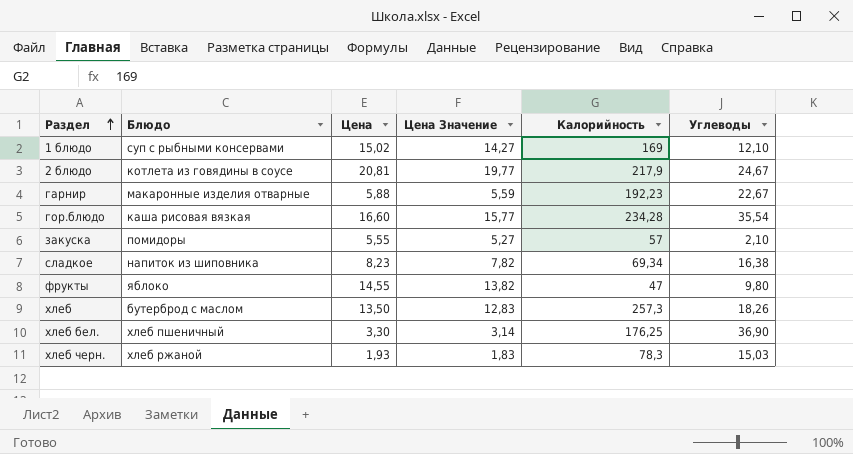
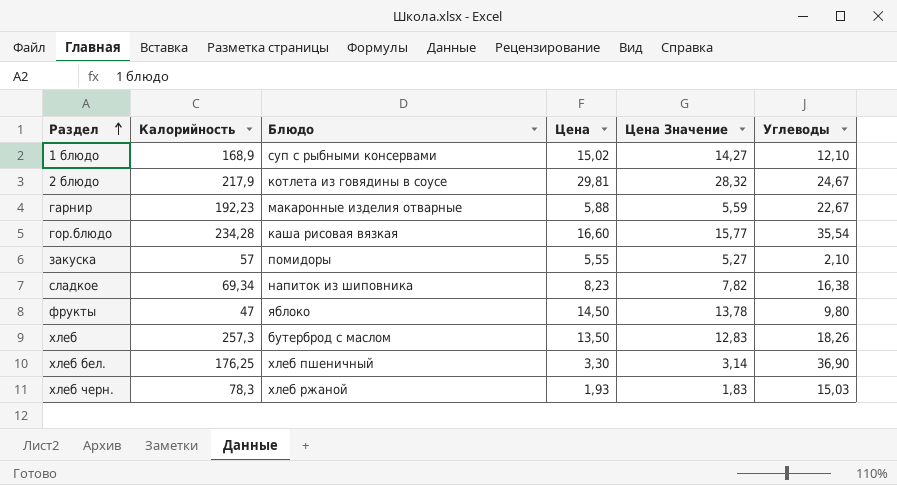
column Калорийность | position: 5 -> 2
1 блюдо | Калорийность: 169 -> 168,9
2 блюдо | Цена: 20,81 -> 29,81
2 блюдо | Цена Значение: 19,77 -> 28,32
фрукты | Цена: 14,55 -> 14,50
фрукты | Цена Значение: 13,82 -> 13,78

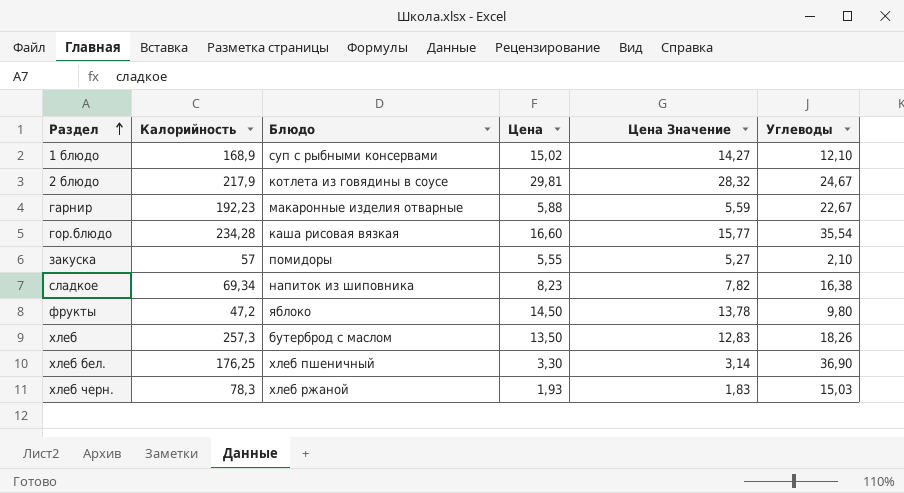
фрукты | Калорийность: 47 -> 47,2

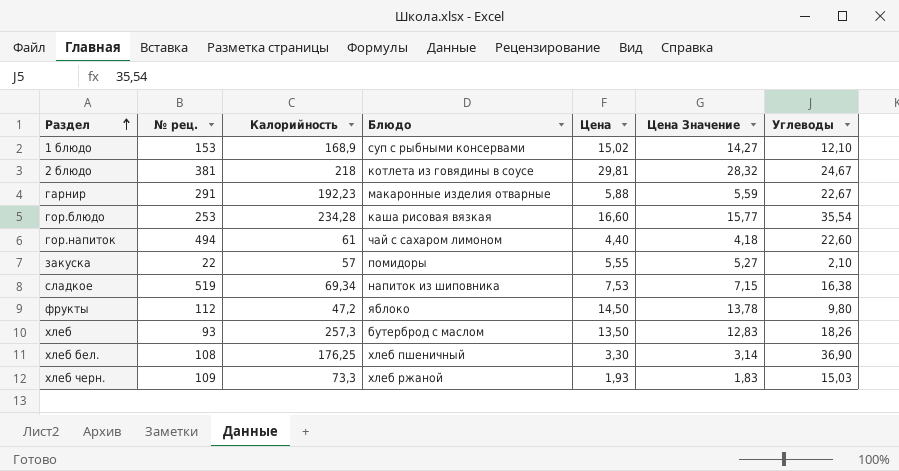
column № рец. | position: none -> 2
2 блюдо | Калорийность: 217,9 -> 218
row гор.напиток: none -> 494 | 61 | чай с сахаром лимоном | 4,40 | 4,18 | 22,60
сладкое | Цена: 8,23 -> 7,53
сладкое | Цена Значение: 7,82 -> 7,15
хлеб черн. | Калорийность: 78,3 -> 73,3

